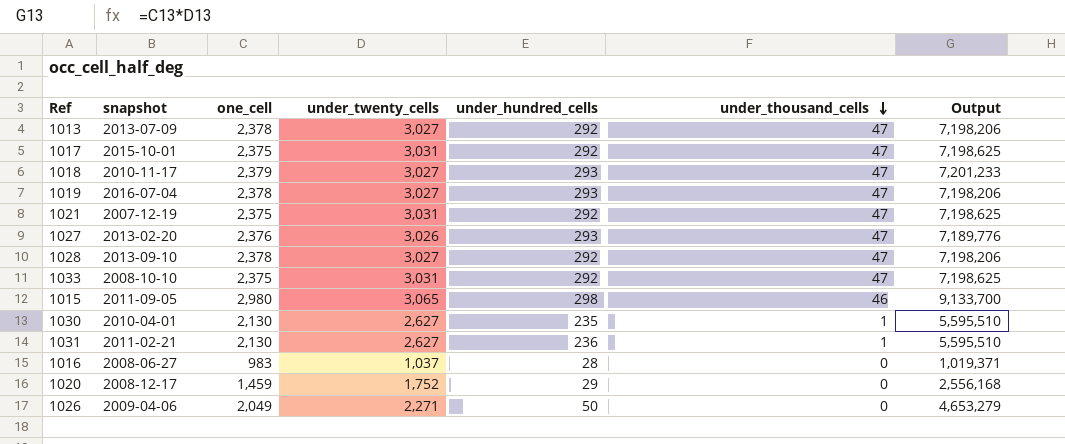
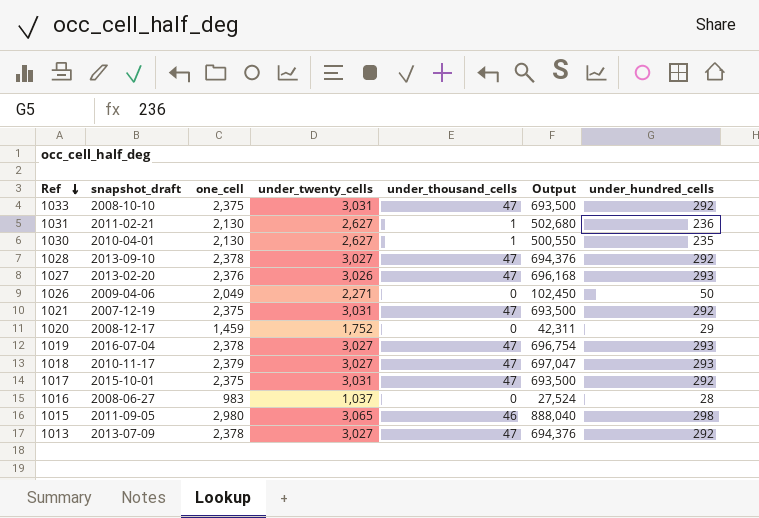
row order: under_thousand_cells descending -> Ref descending
column name: snapshot -> snapshot_draft
column Output | formula: [one_cell] * [under_twenty_cells] -> [one_cell] * [under_hundred_cells]
column under_hundred_cells | position: 5 -> 7

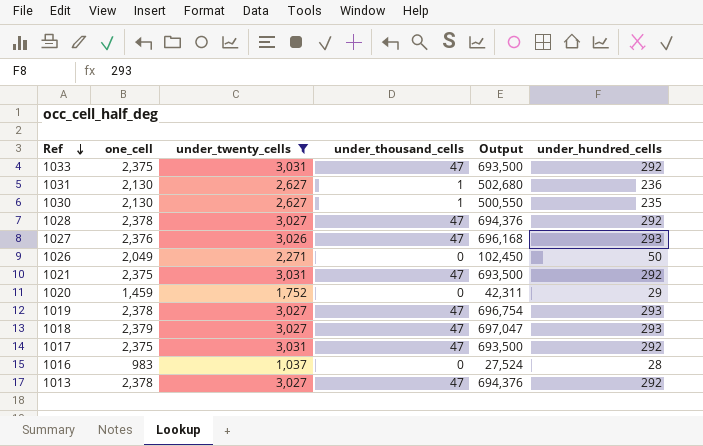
filter: none -> under_twenty_cells != 3,065
column snapshot_draft | position: 2 -> none

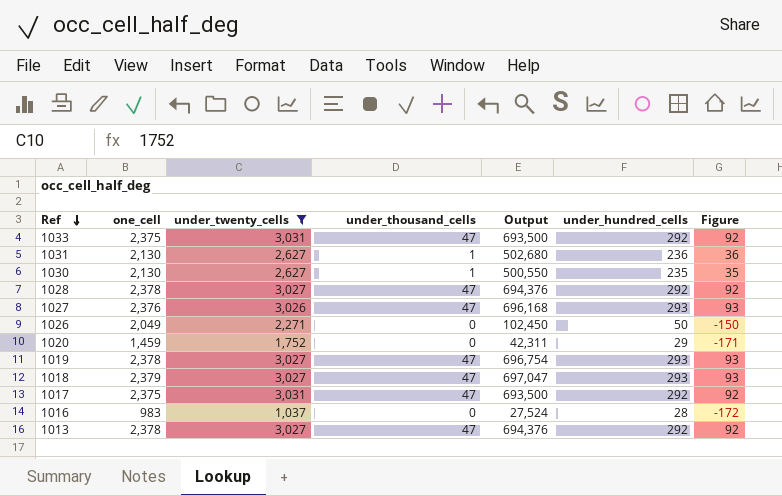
column Figure | formula: none -> [under_hundred_cells] - 200
row 1021: 2,375 | 3,031 | 47 | 693,500 | 292 -> none

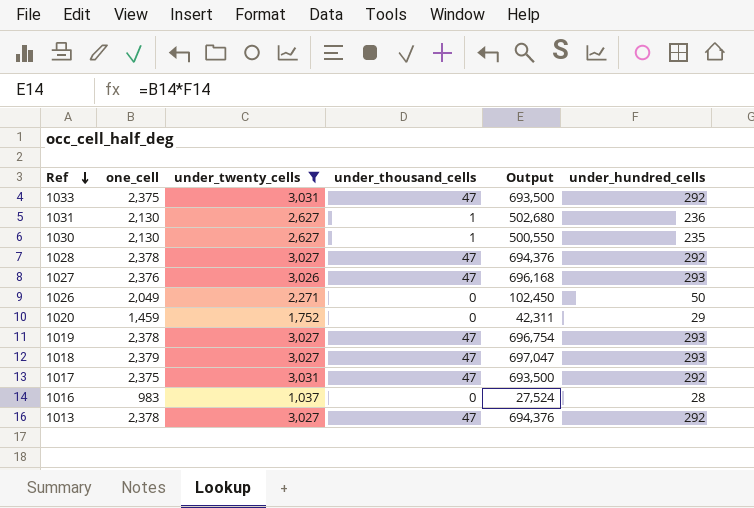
column Figure | formula: [under_hundred_cells] - 200 -> none

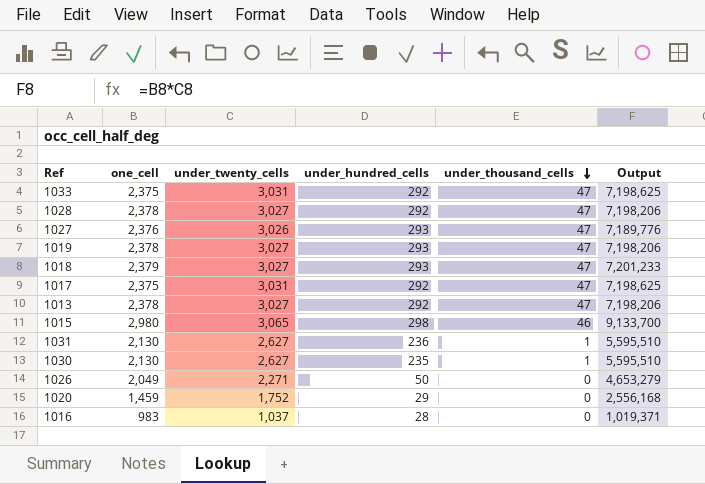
filter: under_twenty_cells != 3,065 -> none
row order: Ref descending -> under_thousand_cells descending
column under_hundred_cells | position: 6 -> 4
column Output | formula: [one_cell] * [under_hundred_cells] -> [one_cell] * [under_twenty_cells]

